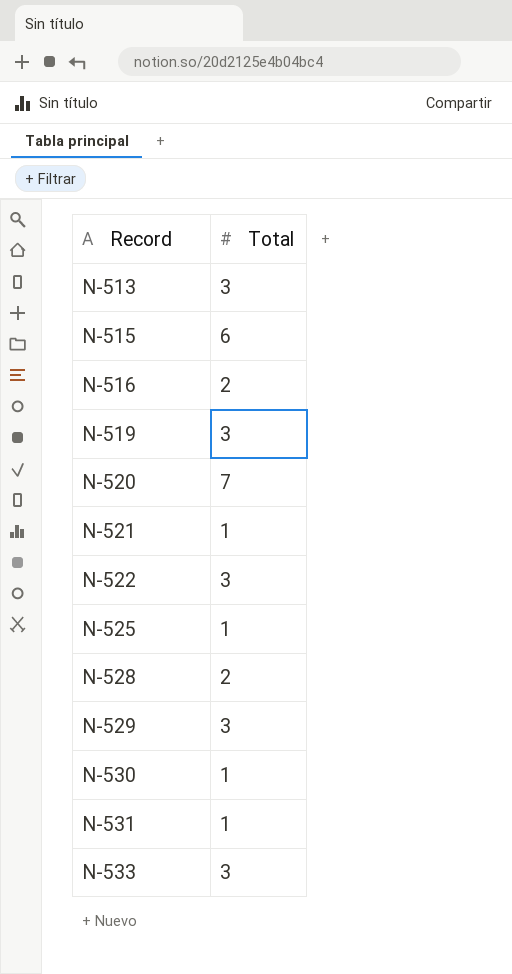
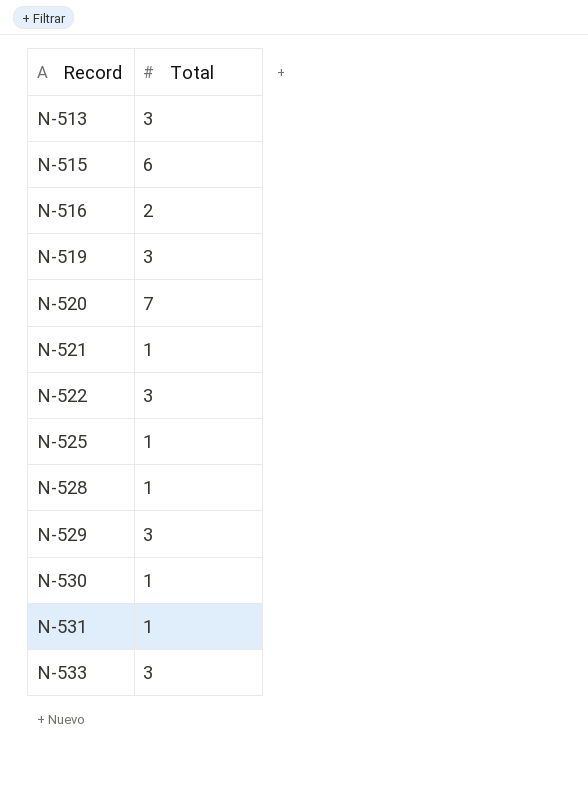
N-528 | Total: 2 -> 1

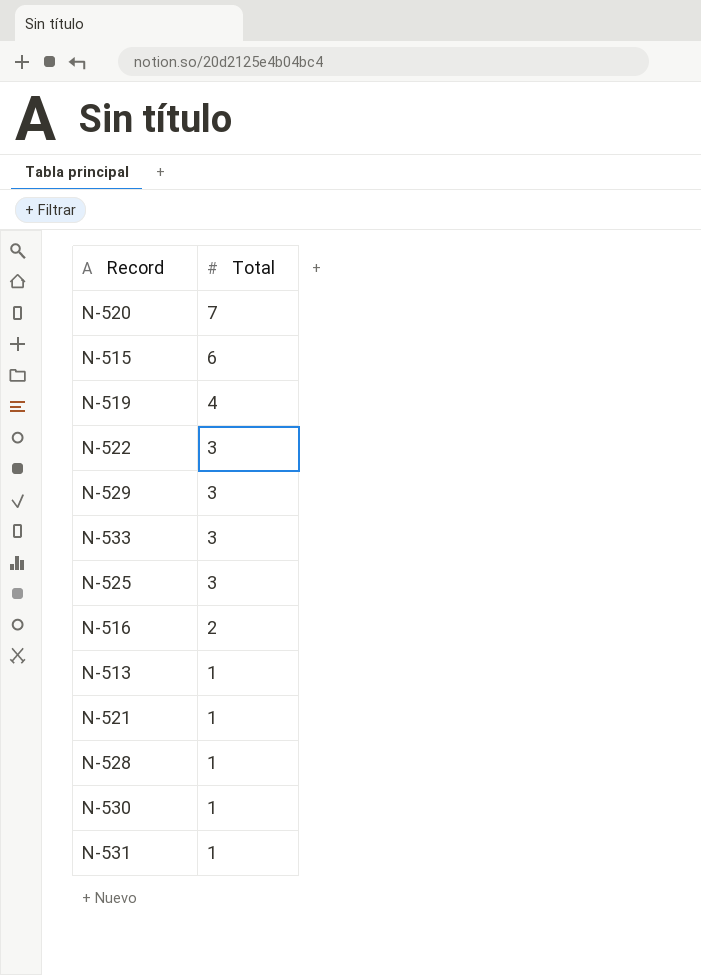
row order: Record ascending -> Total descending
N-519 | Total: 3 -> 4
N-525 | Total: 1 -> 3
N-513 | Total: 3 -> 1

